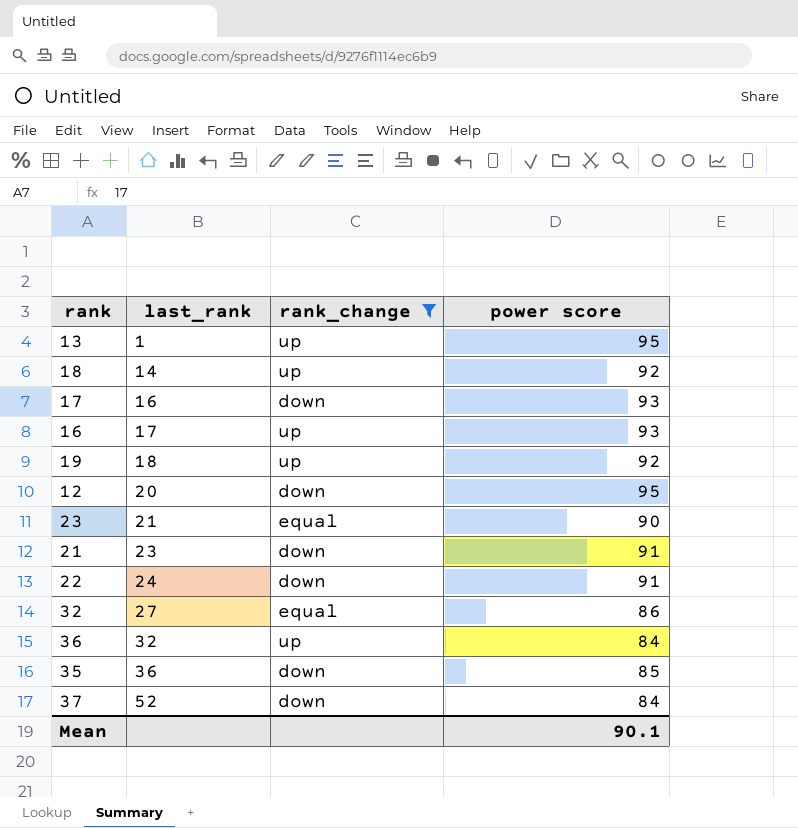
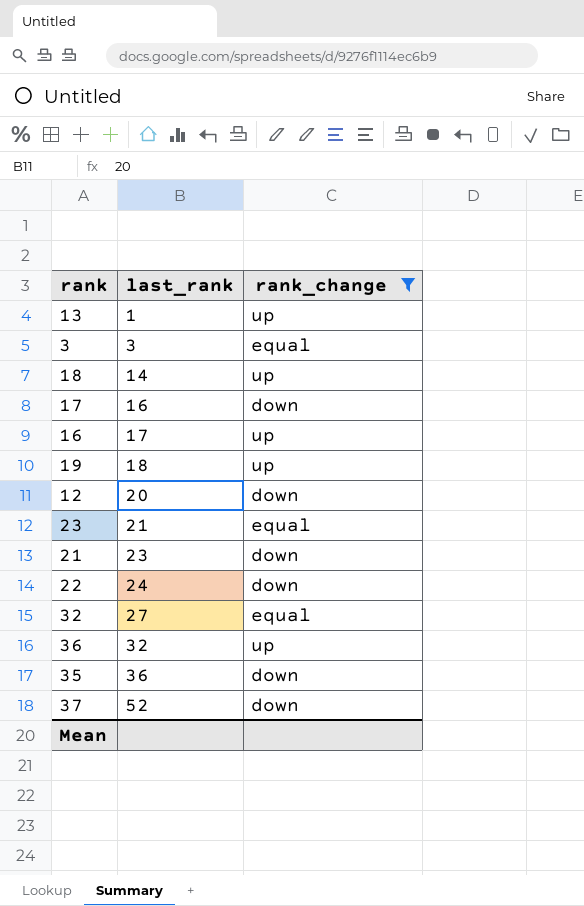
column power score | position: 4 -> none
row 3: none -> 3 | equal

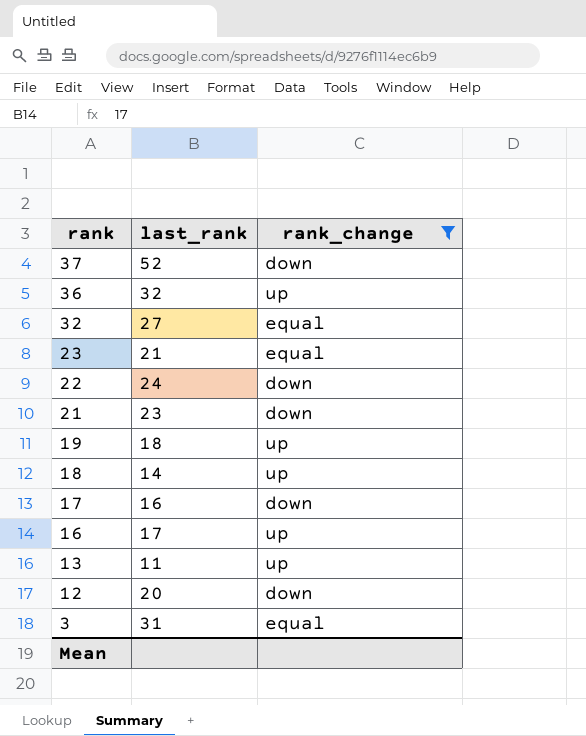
row order: last_rank ascending -> rank descending
row 35: 36 | down -> none
13 | last_rank: 1 -> 11
3 | last_rank: 3 -> 31

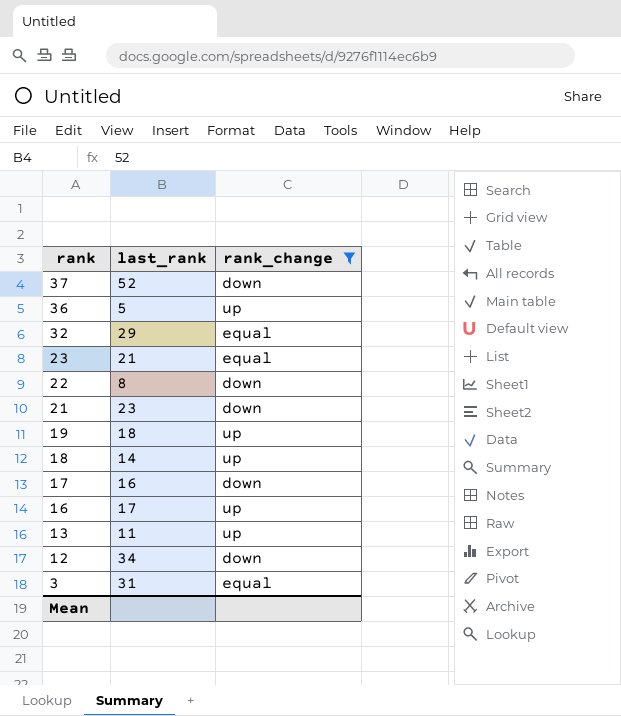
36 | last_rank: 32 -> 5
32 | last_rank: 27 -> 29
22 | last_rank: 24 -> 8
12 | last_rank: 20 -> 34

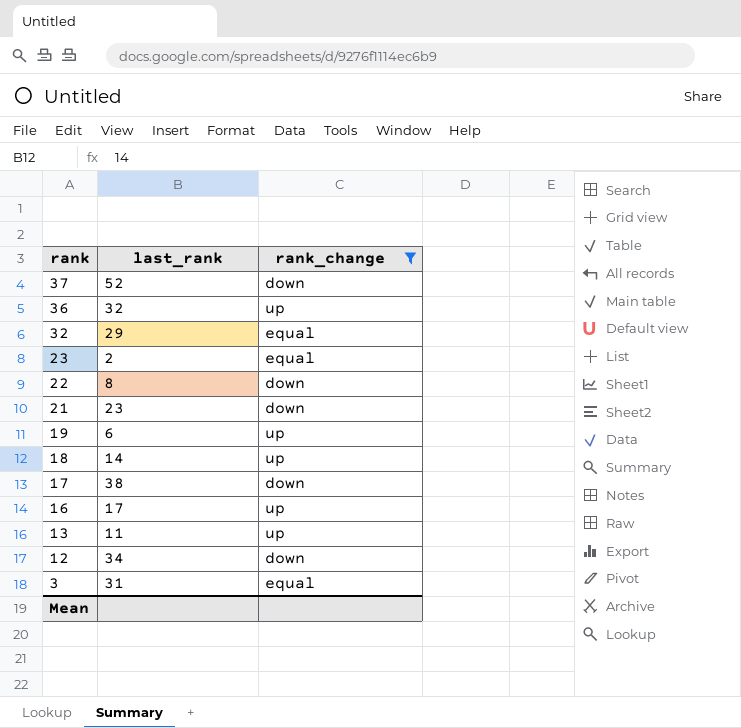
36 | last_rank: 5 -> 32
23 | last_rank: 21 -> 2
19 | last_rank: 18 -> 6
17 | last_rank: 16 -> 38

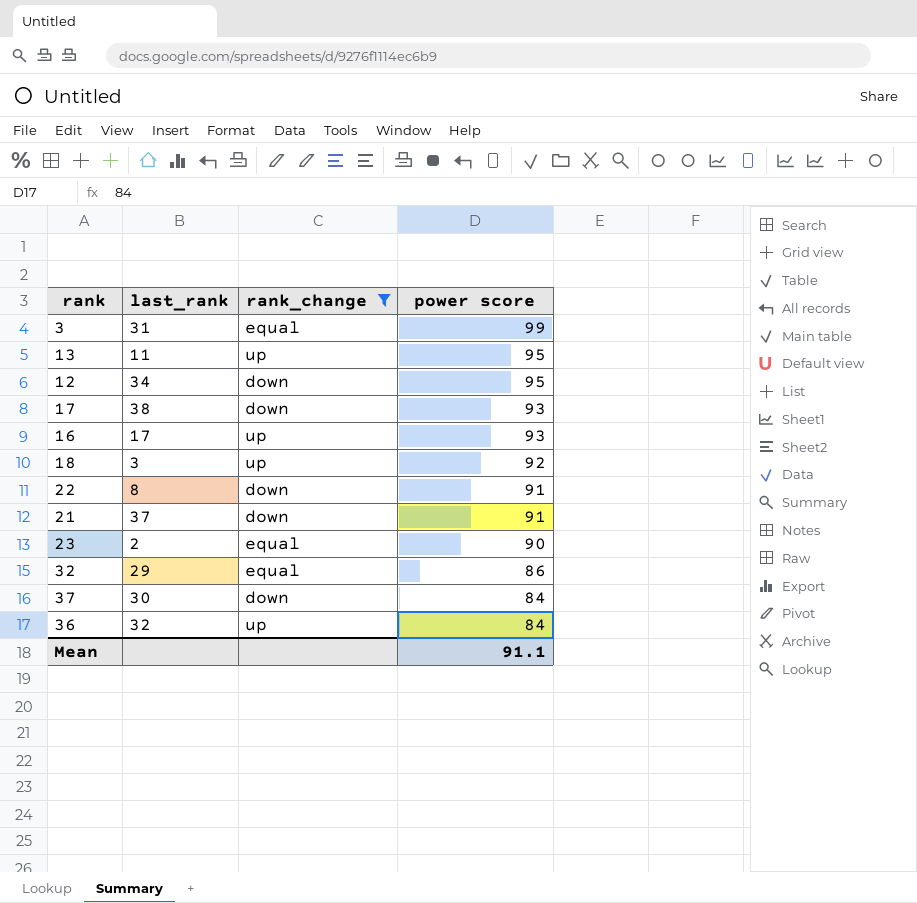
row order: rank descending -> power score descending
column power score | position: none -> 4
row 19: 6 | up -> none
18 | last_rank: 14 -> 3
21 | last_rank: 23 -> 37
37 | last_rank: 52 -> 30

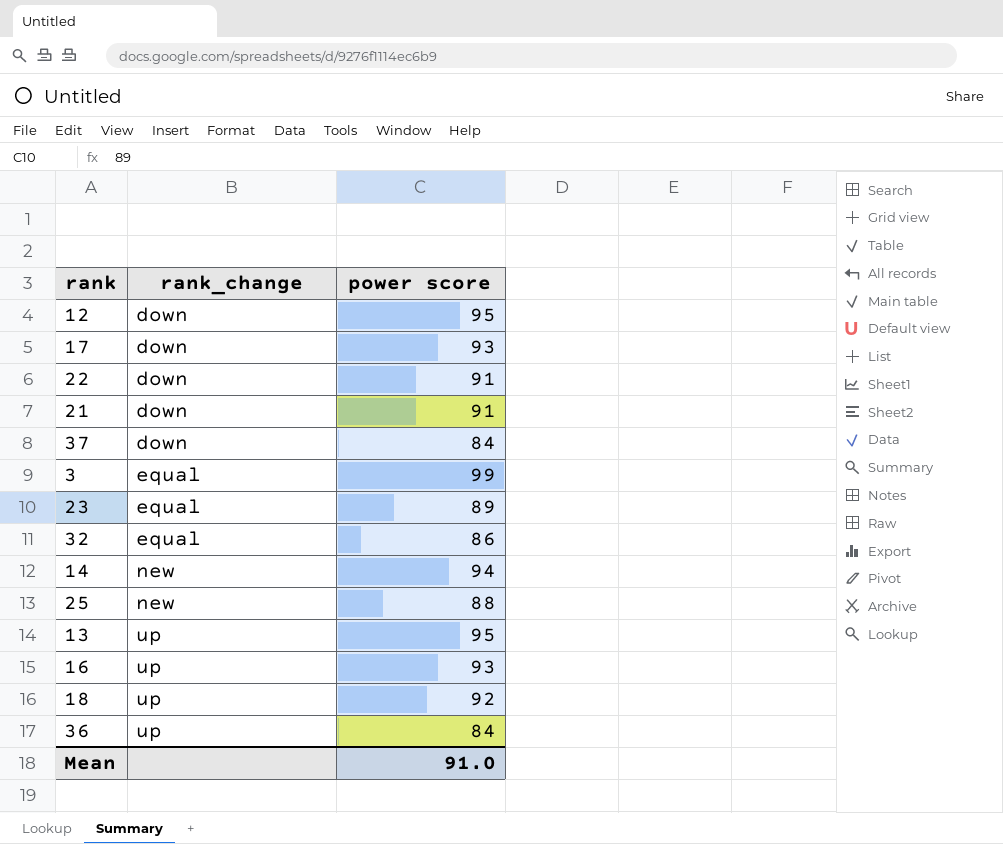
filter: rank_change != new -> none
row order: power score descending -> rank_change ascending
column last_rank | position: 2 -> none
23 | power score: 90 -> 89
Mean | power score: 91.1 -> 91.0

